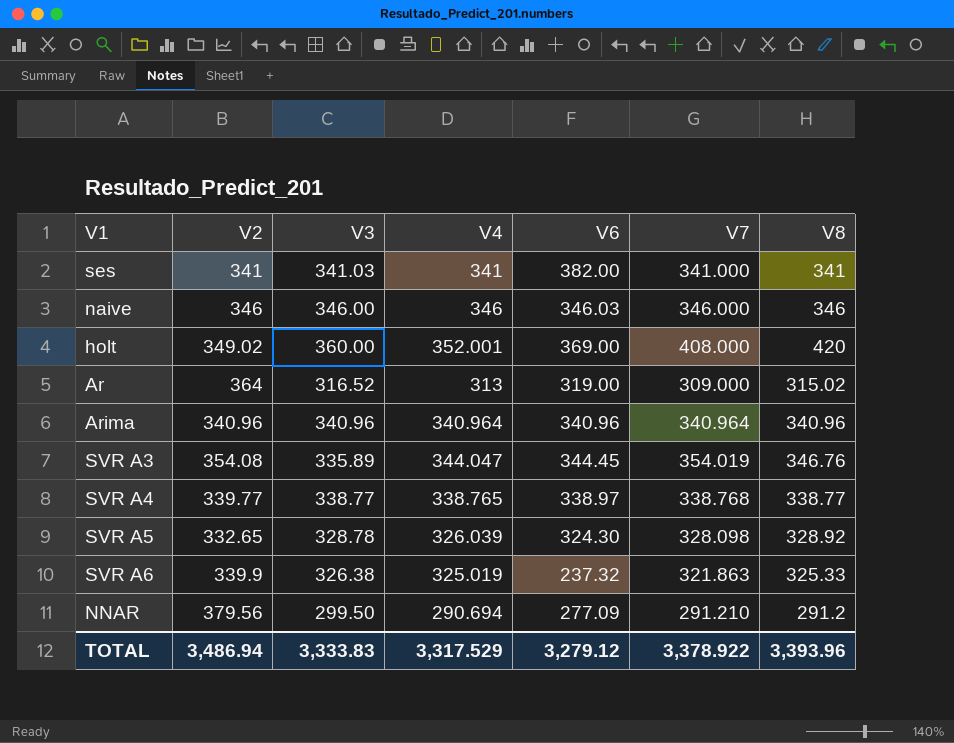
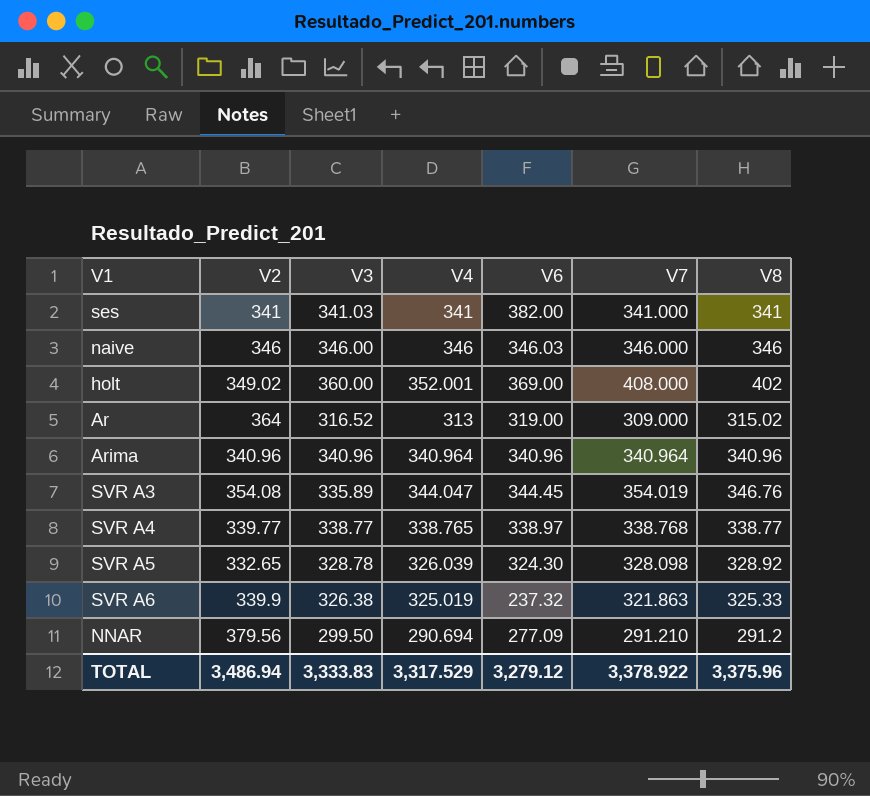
holt | V8: 420 -> 402
TOTAL | V8: 3,393.96 -> 3,375.96

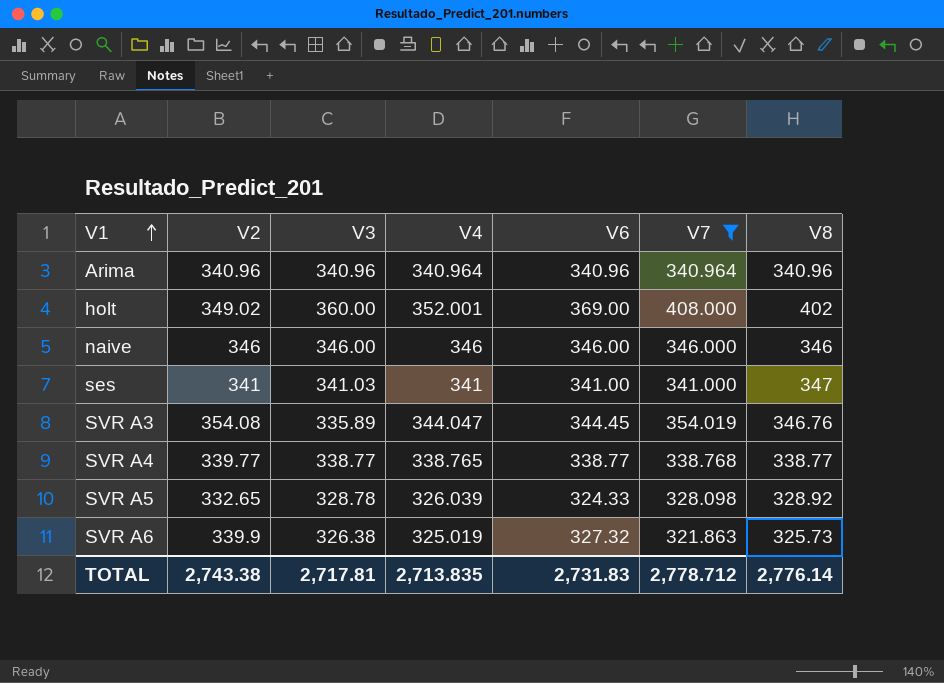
filter: none -> V7 >= 321.863
row order: none -> V1 ascending
naive | V6: 346.03 -> 346.00
ses | V6: 382.00 -> 341.00
ses | V8: 341 -> 347
SVR A4 | V6: 338.97 -> 338.77
SVR A5 | V6: 324.30 -> 324.33
SVR A6 | V6: 237.32 -> 327.32
SVR A6 | V8: 325.33 -> 325.73
TOTAL | V2: 3,486.94 -> 2,743.38
TOTAL | V3: 3,333.83 -> 2,717.81
TOTAL | V4: 3,317.529 -> 2,713.835
TOTAL | V6: 3,279.12 -> 2,731.83
TOTAL | V7: 3,378.922 -> 2,778.712
TOTAL | V8: 3,375.96 -> 2,776.14

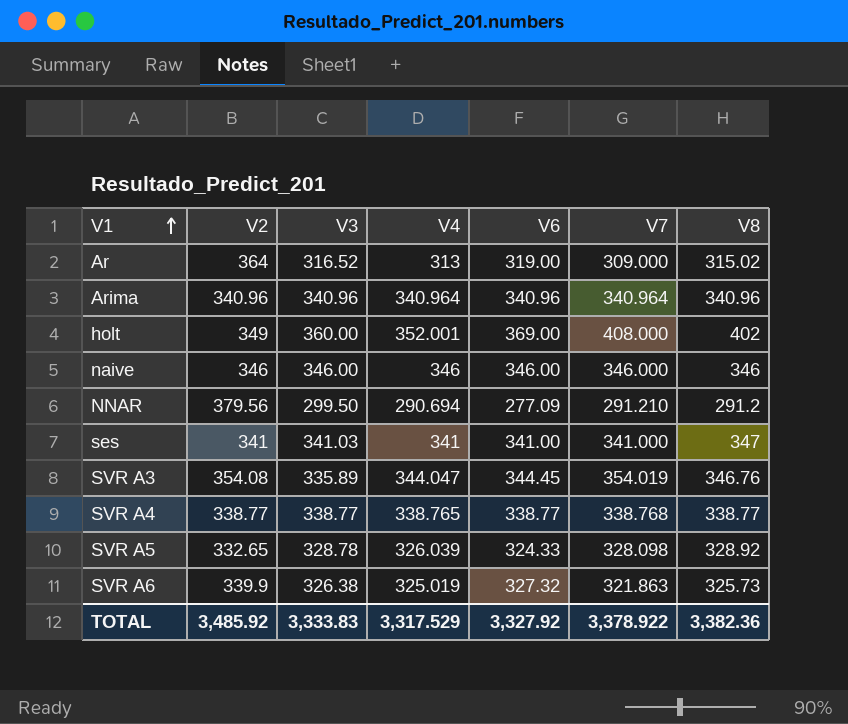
filter: V7 >= 321.863 -> none
holt | V2: 349.02 -> 349
SVR A4 | V2: 339.77 -> 338.77
TOTAL | V2: 2,743.38 -> 3,485.92
TOTAL | V3: 2,717.81 -> 3,333.83
TOTAL | V4: 2,713.835 -> 3,317.529
TOTAL | V6: 2,731.83 -> 3,327.92
TOTAL | V7: 2,778.712 -> 3,378.922
TOTAL | V8: 2,776.14 -> 3,382.36

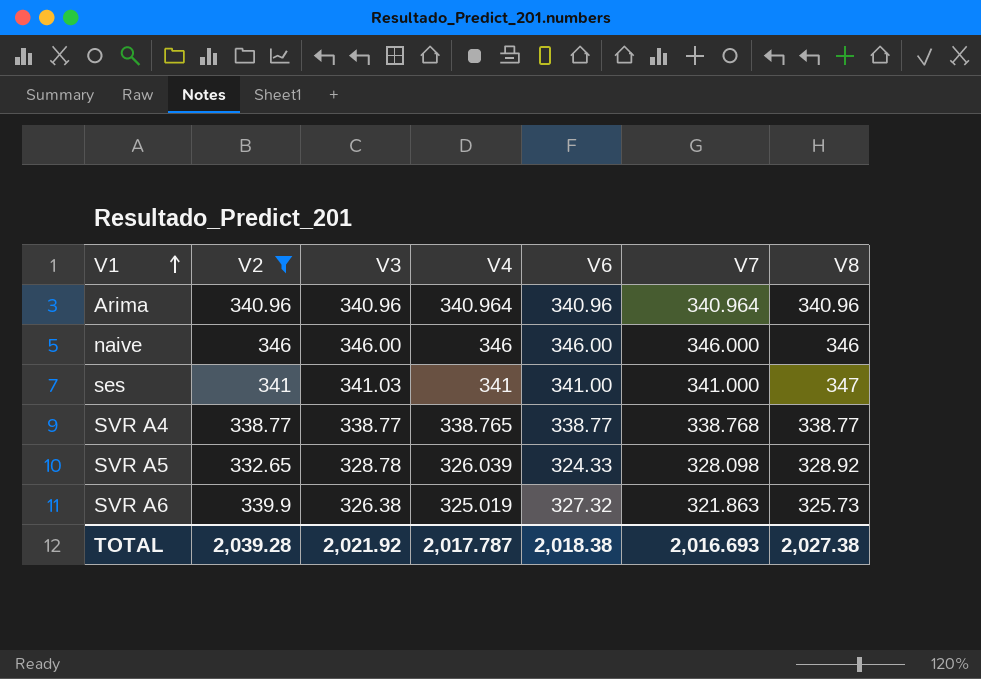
filter: none -> V2 <= 346
TOTAL | V2: 3,485.92 -> 2,039.28
TOTAL | V3: 3,333.83 -> 2,021.92
TOTAL | V4: 3,317.529 -> 2,017.787
TOTAL | V6: 3,327.92 -> 2,018.38
TOTAL | V7: 3,378.922 -> 2,016.693
TOTAL | V8: 3,382.36 -> 2,027.38

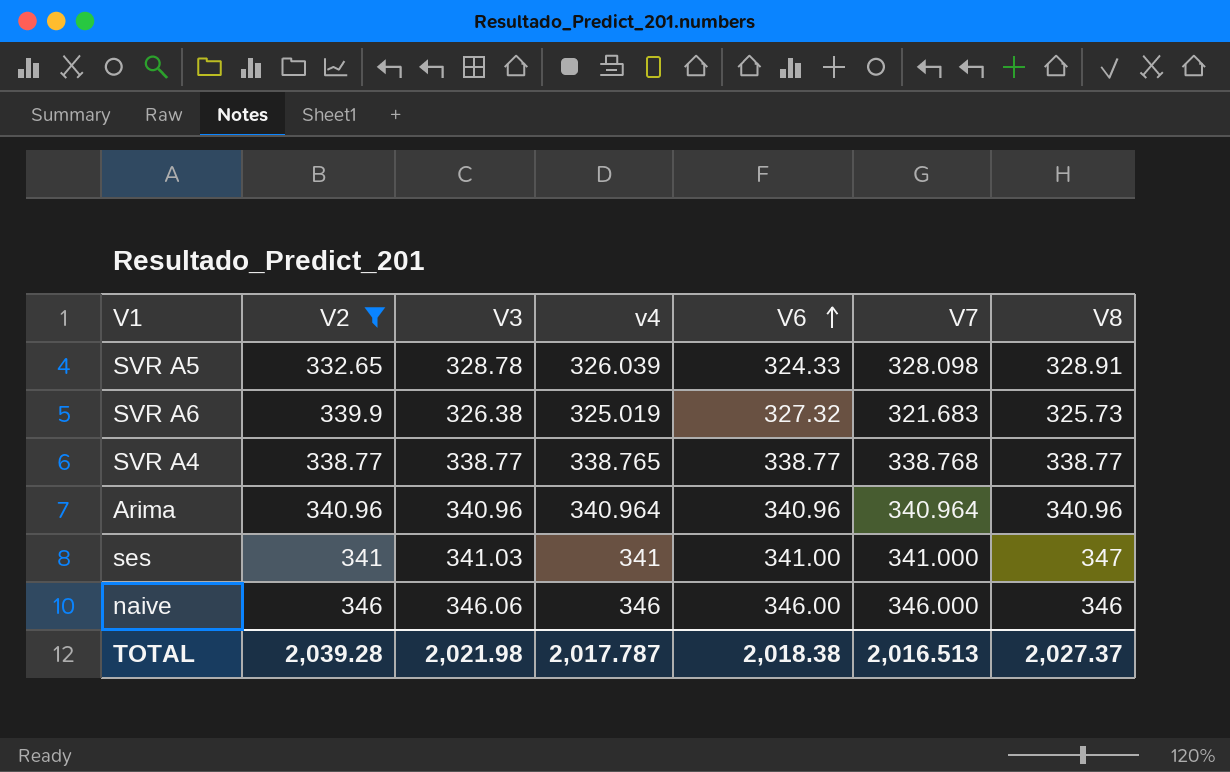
row order: V1 ascending -> V6 ascending
column name: V4 -> v4
SVR A5 | V8: 328.92 -> 328.91
SVR A6 | V7: 321.863 -> 321.683
naive | V3: 346.00 -> 346.06
TOTAL | V3: 2,021.92 -> 2,021.98
TOTAL | V7: 2,016.693 -> 2,016.513
TOTAL | V8: 2,027.38 -> 2,027.37

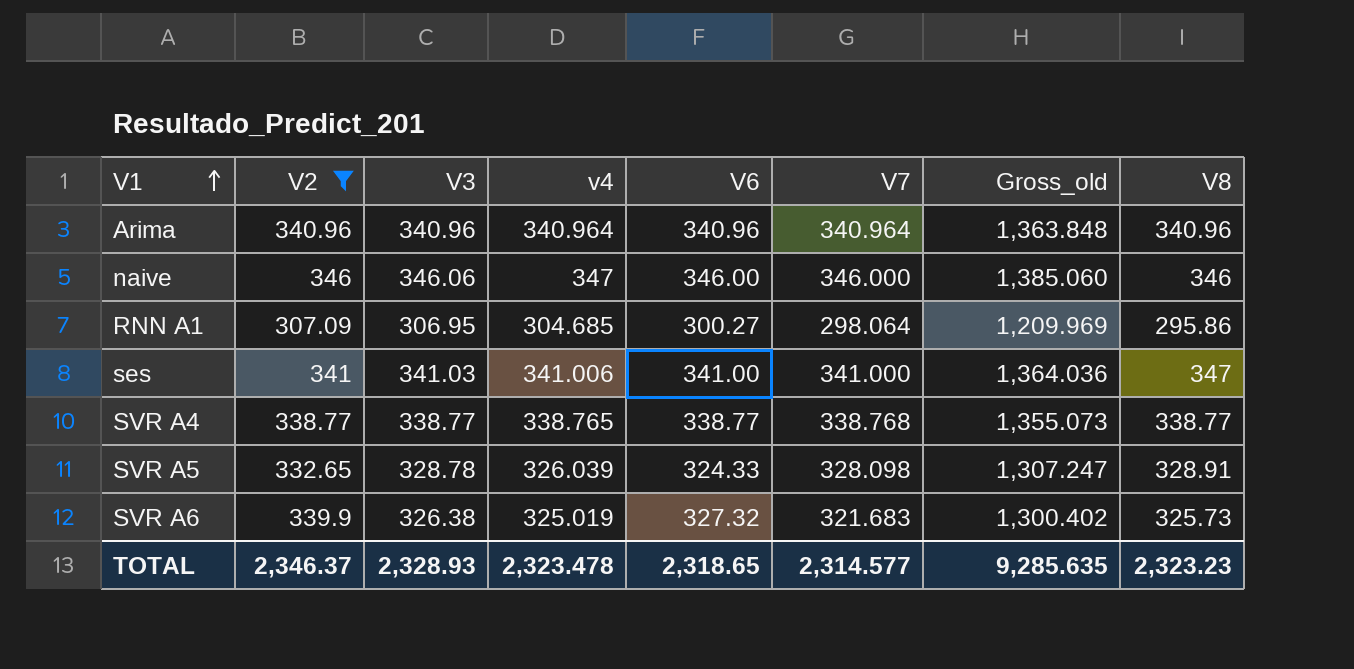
row order: V6 ascending -> V1 ascending
column Gross_old | formula: none -> [V3] + [v4] + [V6] + [V7]
naive | v4: 346 -> 347
row RNN A1: none -> 307.09 | 306.95 | 304.685 | 300.27 | 298.064 | 1,209.969 | 295.86
ses | v4: 341 -> 341.006
TOTAL | V2: 2,039.28 -> 2,346.37
TOTAL | V3: 2,021.98 -> 2,328.93
TOTAL | v4: 2,017.787 -> 2,323.478
TOTAL | V6: 2,018.38 -> 2,318.65
TOTAL | V7: 2,016.513 -> 2,314.577
TOTAL | V8: 2,027.37 -> 2,323.23

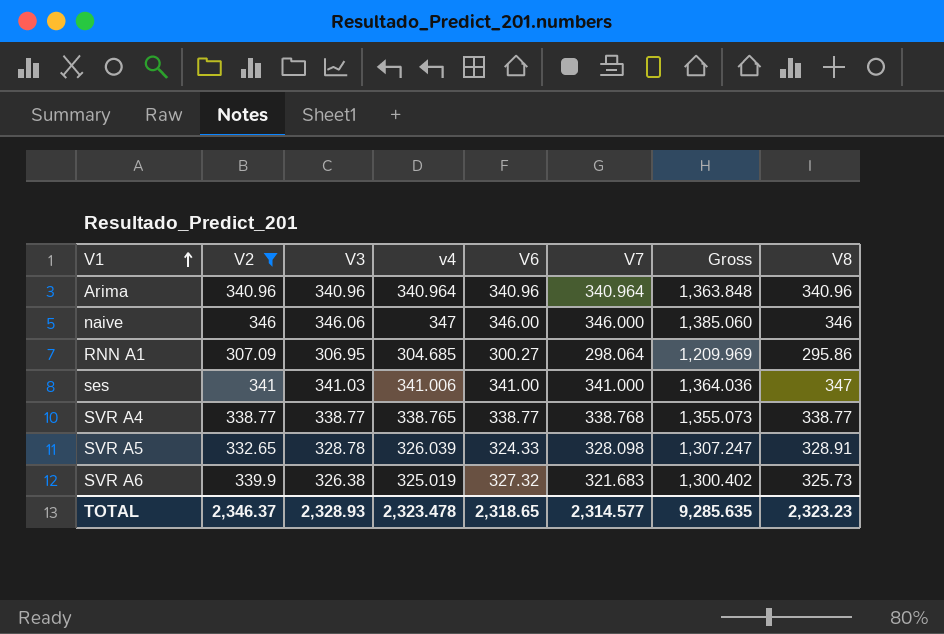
column name: Gross_old -> Gross

